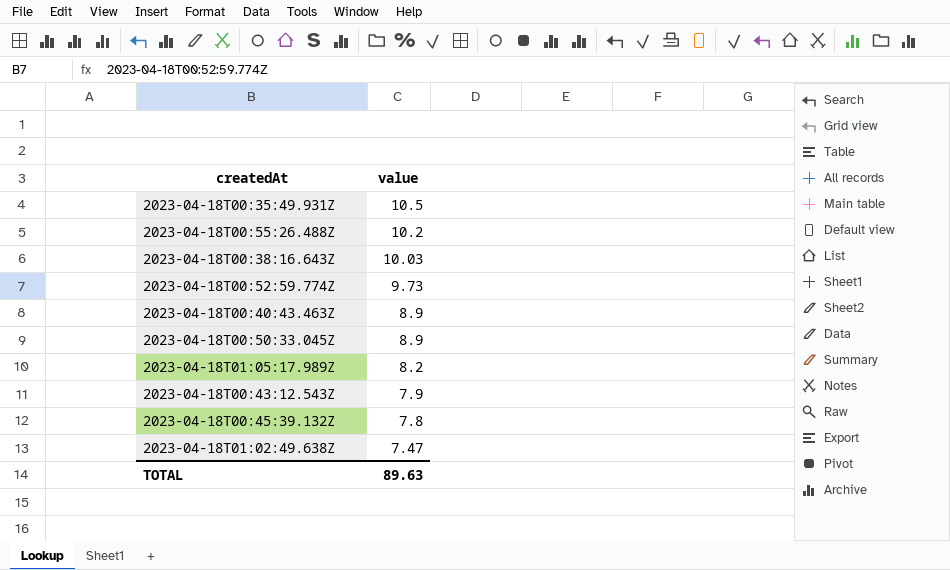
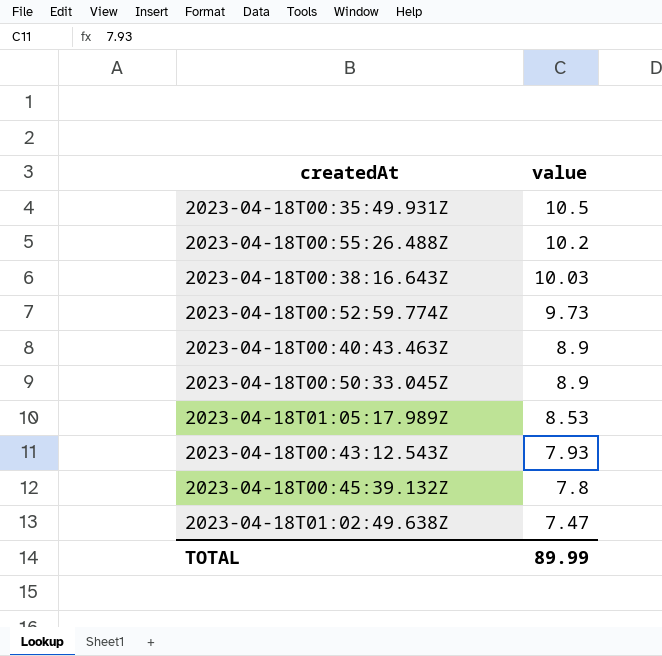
2023-04-18T01:05:17.989Z | value: 8.2 -> 8.53
2023-04-18T00:43:12.543Z | value: 7.9 -> 7.93
TOTAL | value: 89.63 -> 89.99

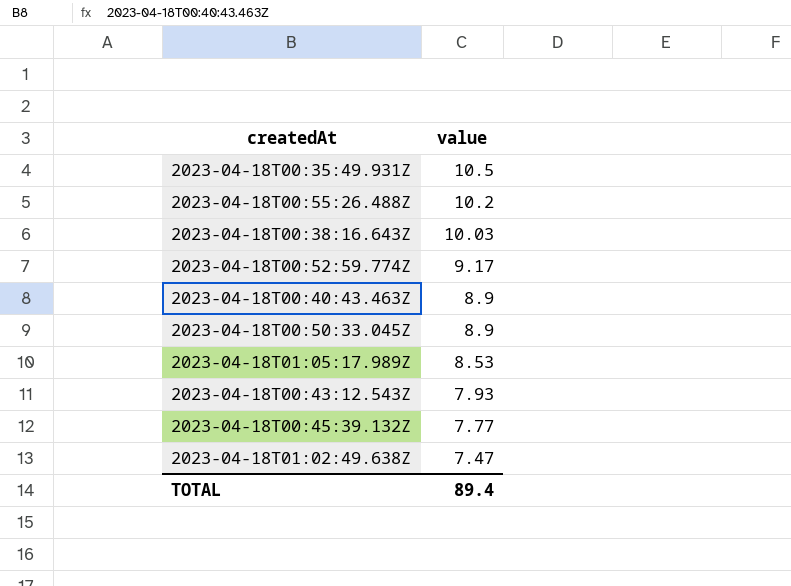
2023-04-18T00:52:59.774Z | value: 9.73 -> 9.17
2023-04-18T00:45:39.132Z | value: 7.8 -> 7.77
TOTAL | value: 89.99 -> 89.4

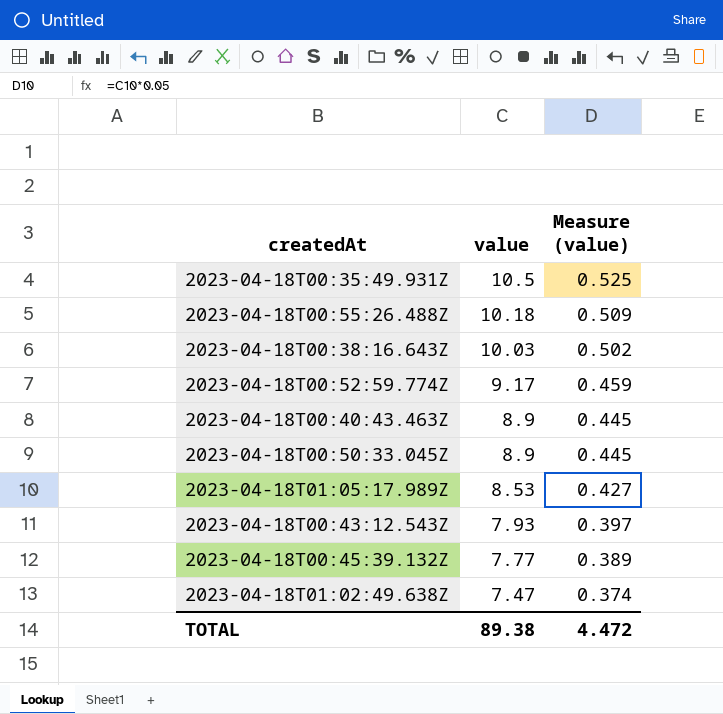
column Measure (value) | formula: none -> [value] * 0.05
2023-04-18T00:55:26.488Z | value: 10.2 -> 10.18
TOTAL | value: 89.4 -> 89.38

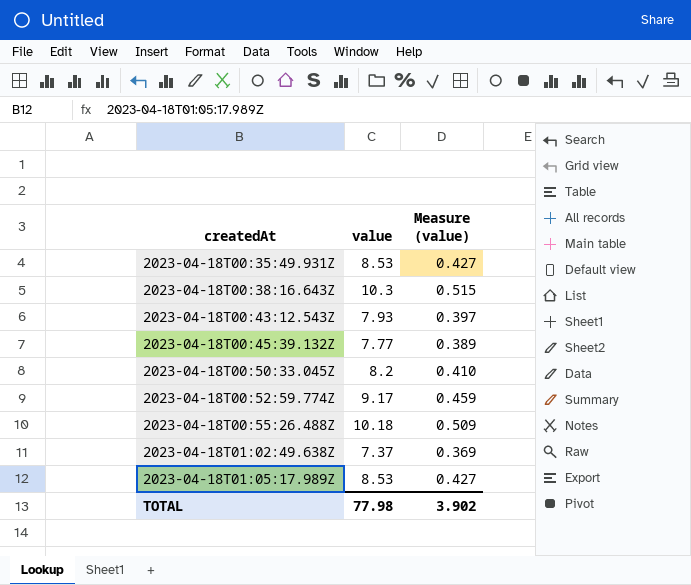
row order: value descending -> createdAt ascending
row 2023-04-18T00:40:43.463Z: 8.9 | 0.445 -> none
2023-04-18T00:35:49.931Z | value: 10.5 -> 8.53
2023-04-18T00:35:49.931Z | Measure (value): 0.525 -> 0.427
2023-04-18T00:38:16.643Z | value: 10.03 -> 10.3
2023-04-18T00:38:16.643Z | Measure (value): 0.502 -> 0.515
2023-04-18T00:50:33.045Z | value: 8.9 -> 8.2
2023-04-18T00:50:33.045Z | Measure (value): 0.445 -> 0.410
2023-04-18T01:02:49.638Z | value: 7.47 -> 7.37
2023-04-18T01:02:49.638Z | Measure (value): 0.374 -> 0.369
TOTAL | value: 89.38 -> 77.98
TOTAL | Measure (value): 4.472 -> 3.902

